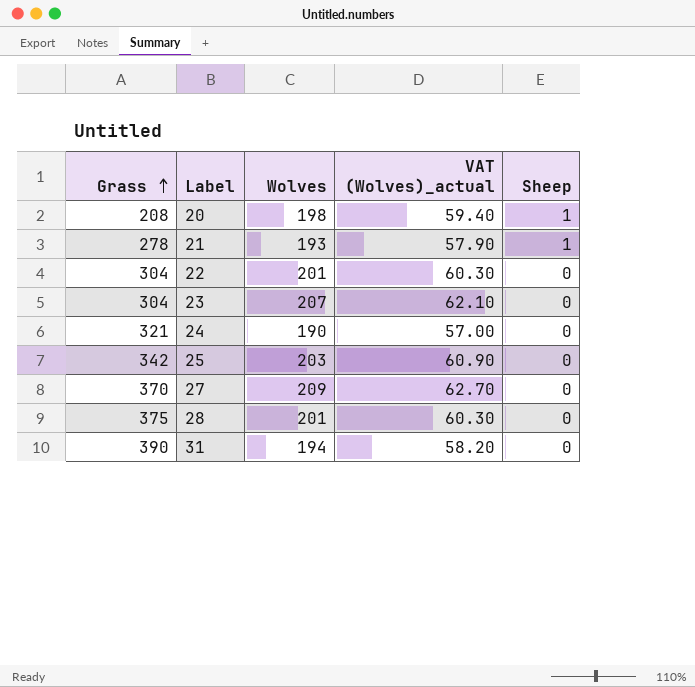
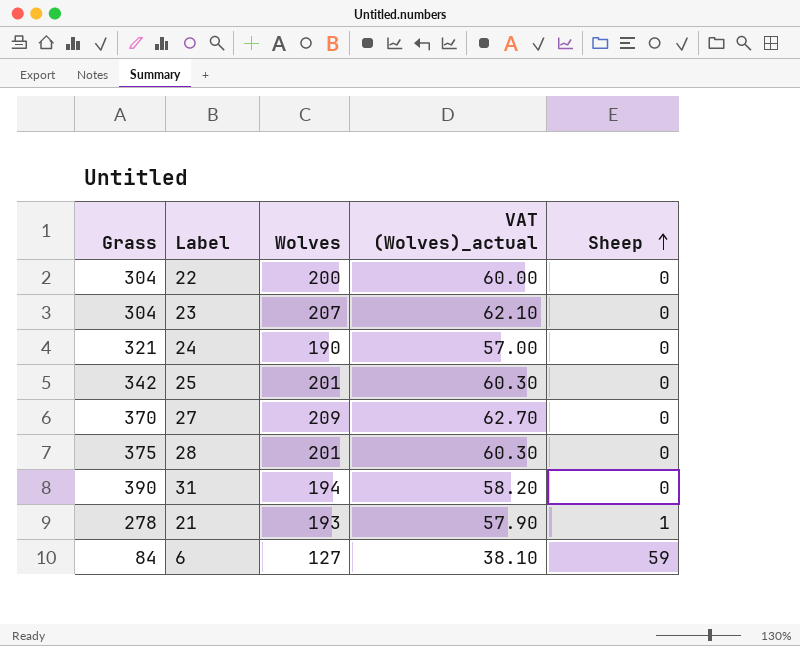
row order: Grass ascending -> Sheep ascending
row 20: 208 | 198 | 59.40 | 1 -> none
22 | Wolves: 201 -> 200
22 | VAT (Wolves)_actual: 60.30 -> 60.00
25 | Wolves: 203 -> 201
25 | VAT (Wolves)_actual: 60.90 -> 60.30
row 6: none -> 84 | 127 | 38.10 | 59

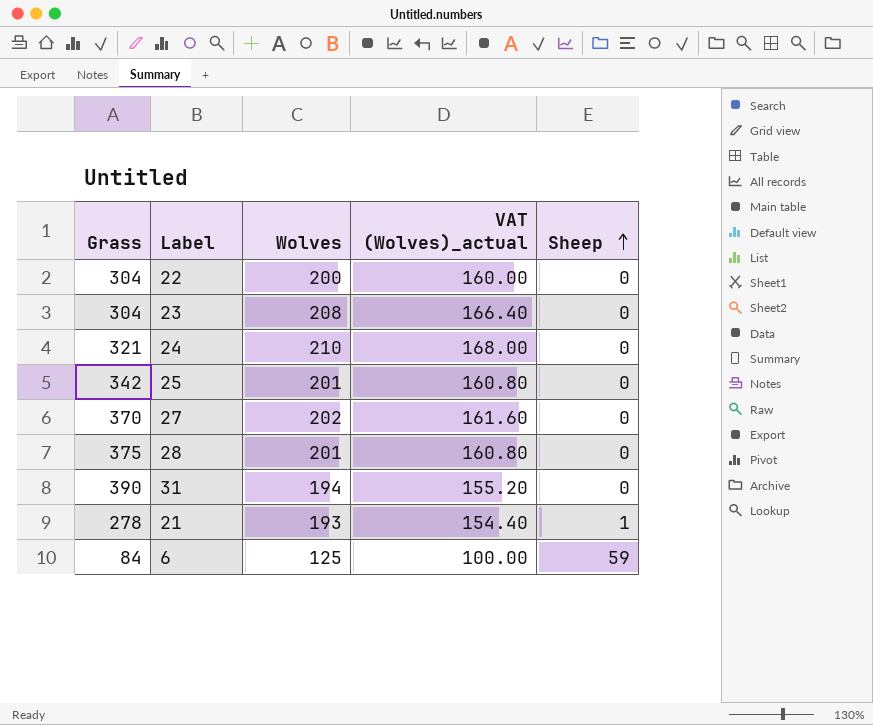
column VAT (Wolves)_actual | formula: [Wolves] * 0.3 -> [Wolves] * 0.8
23 | Wolves: 207 -> 208
24 | Wolves: 190 -> 210
27 | Wolves: 209 -> 202
6 | Wolves: 127 -> 125

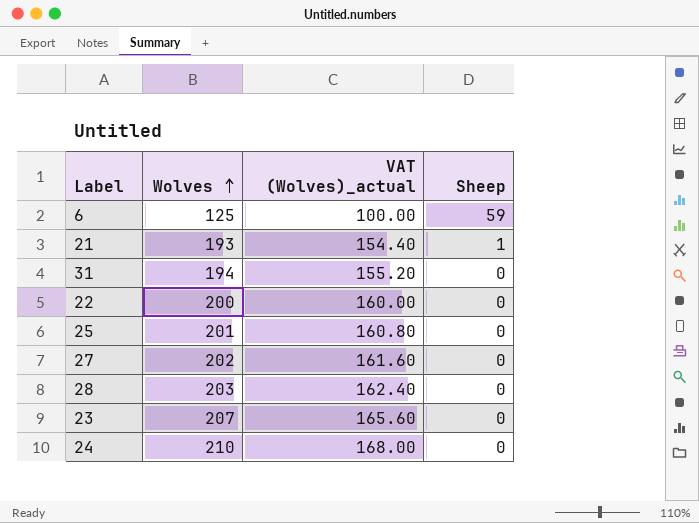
row order: Sheep ascending -> Wolves ascending
column Grass | position: 1 -> none
28 | Wolves: 201 -> 203
28 | VAT (Wolves)_actual: 160.80 -> 162.40
23 | Wolves: 208 -> 207
23 | VAT (Wolves)_actual: 166.40 -> 165.60

